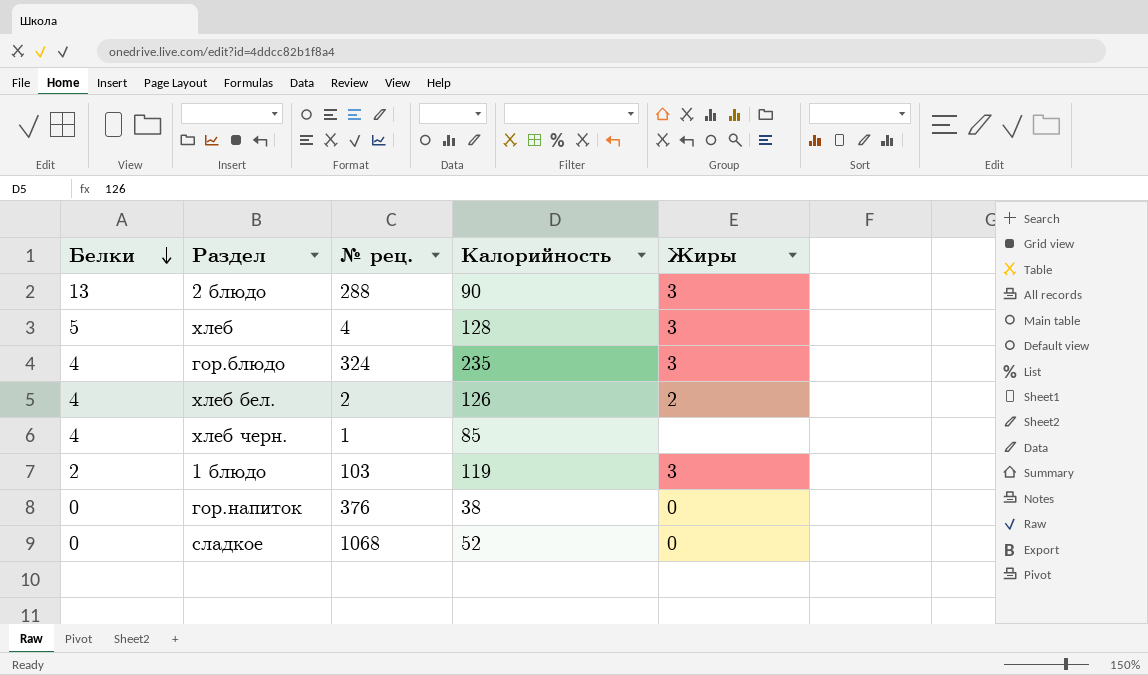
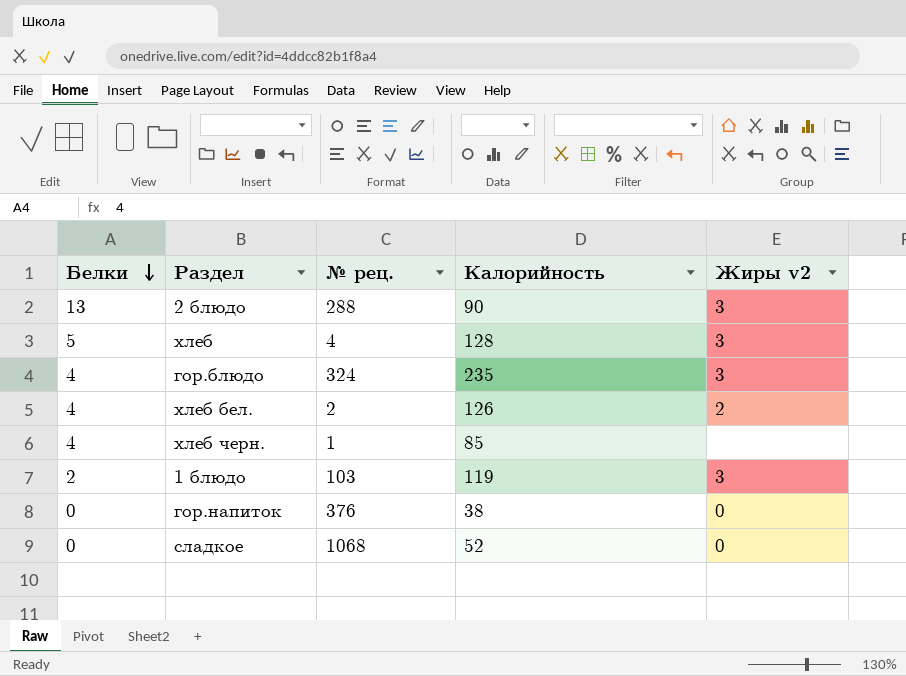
column name: Жиры -> Жиры v2

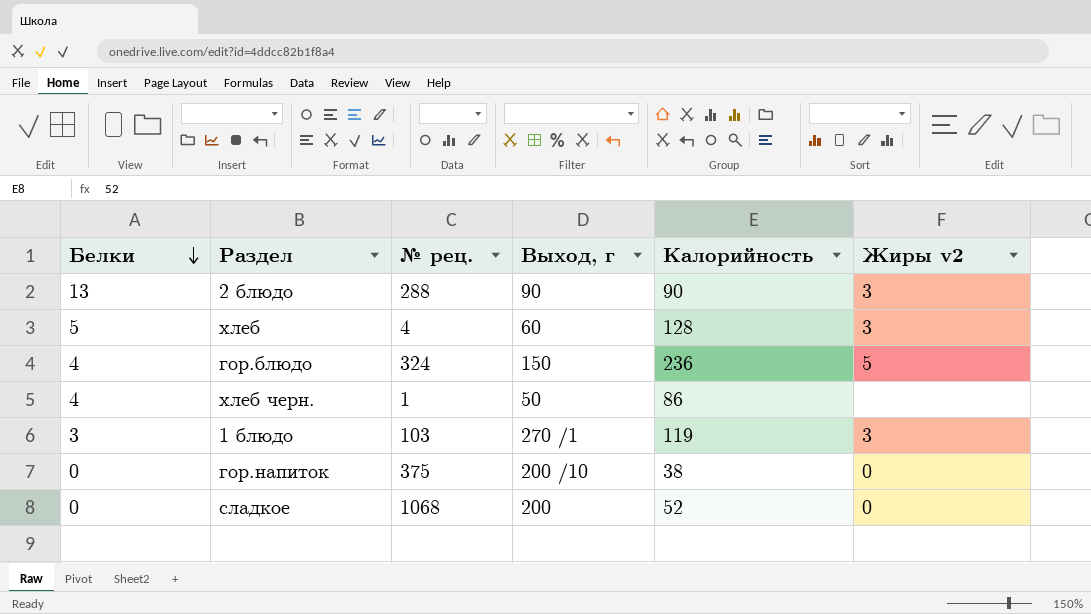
column Выход, г | position: none -> 4
row хлеб бел.: 4 | 2 | 126 | 2 -> none
гор.блюдо | Калорийность: 235 -> 236
гор.блюдо | Жиры v2: 3 -> 5
хлеб черн. | Калорийность: 85 -> 86
1 блюдо | Белки: 2 -> 3
гор.напиток | № рец.: 376 -> 375

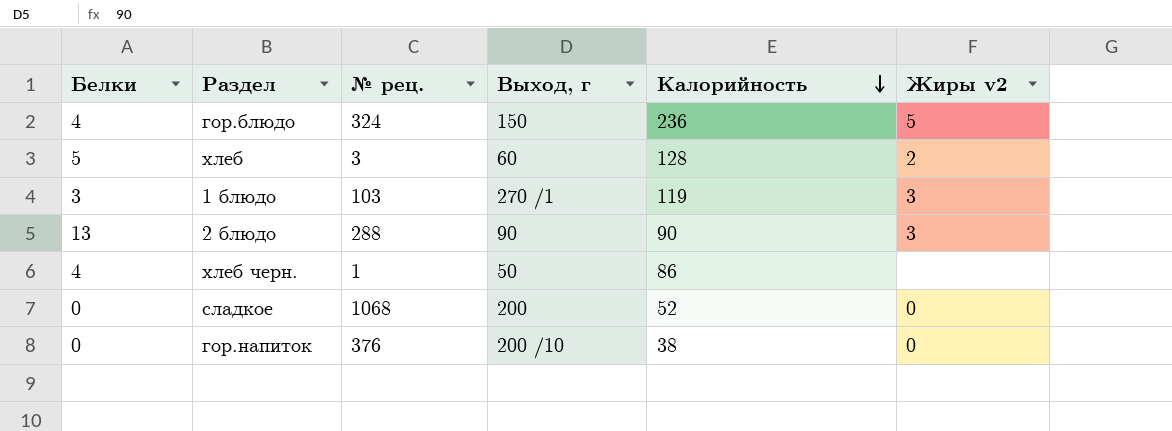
row order: Белки descending -> Калорийность descending
хлеб | № рец.: 4 -> 3
хлеб | Жиры v2: 3 -> 2
гор.напиток | № рец.: 375 -> 376

